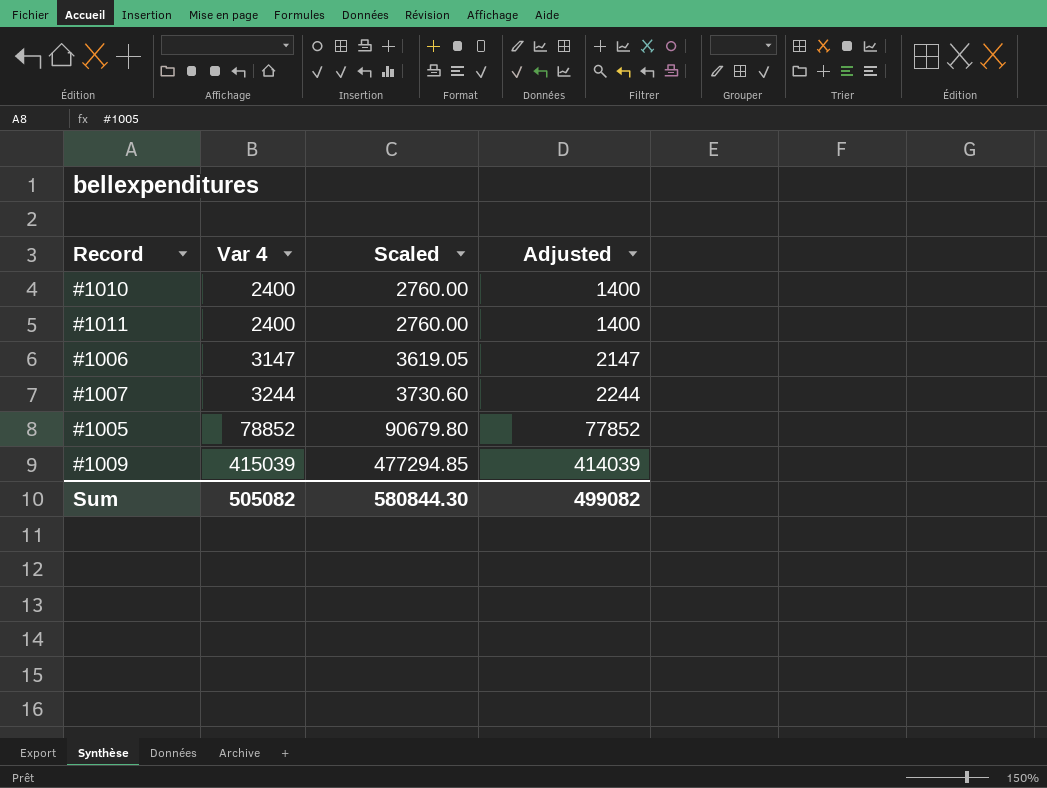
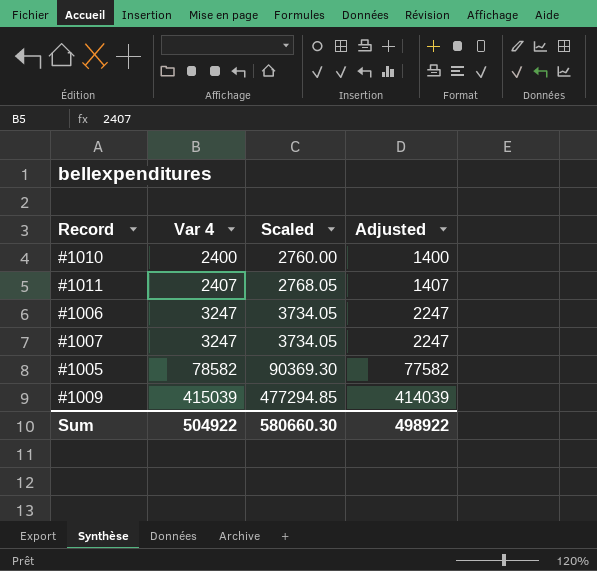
#1011 | Var 4: 2400 -> 2407
#1011 | Scaled: 2760.00 -> 2768.05
#1011 | Adjusted: 1400 -> 1407
#1006 | Var 4: 3147 -> 3247
#1006 | Scaled: 3619.05 -> 3734.05
#1006 | Adjusted: 2147 -> 2247
#1007 | Var 4: 3244 -> 3247
#1007 | Scaled: 3730.60 -> 3734.05
#1007 | Adjusted: 2244 -> 2247
#1005 | Var 4: 78852 -> 78582
#1005 | Scaled: 90679.80 -> 90369.30
#1005 | Adjusted: 77852 -> 77582
Sum | Var 4: 505082 -> 504922
Sum | Scaled: 580844.30 -> 580660.30
Sum | Adjusted: 499082 -> 498922

